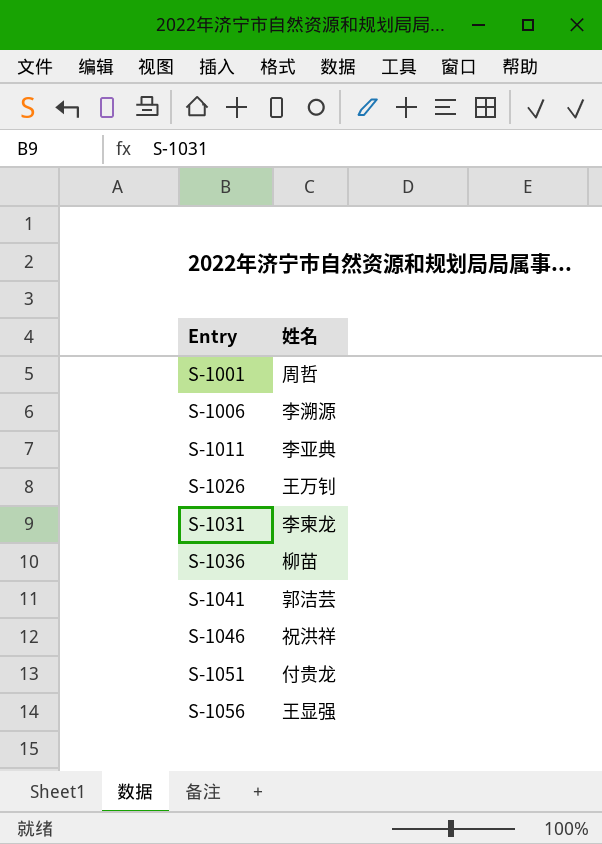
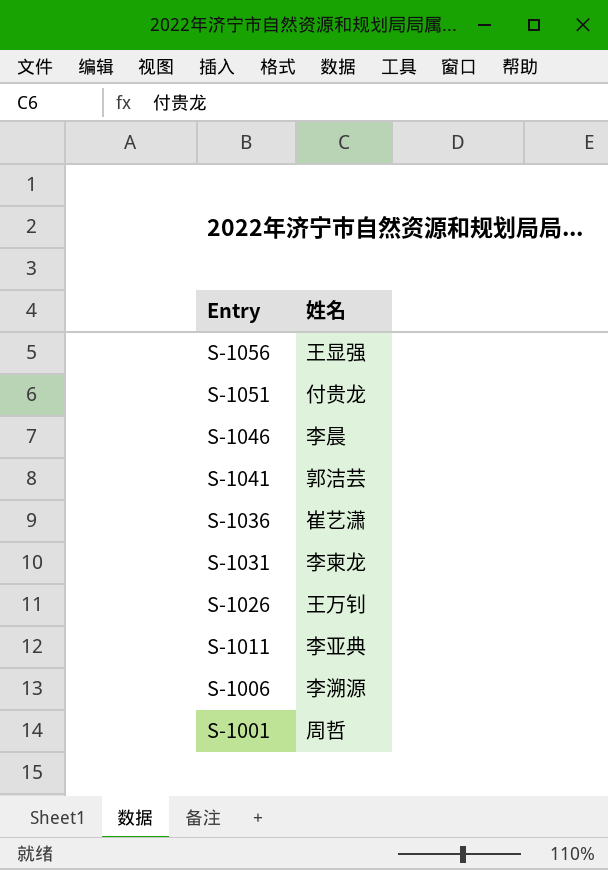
row order: Entry ascending -> Entry descending
S-1046 | 姓名: 祝洪祥 -> 李晨
S-1036 | 姓名: 柳苗 -> 崔艺潇

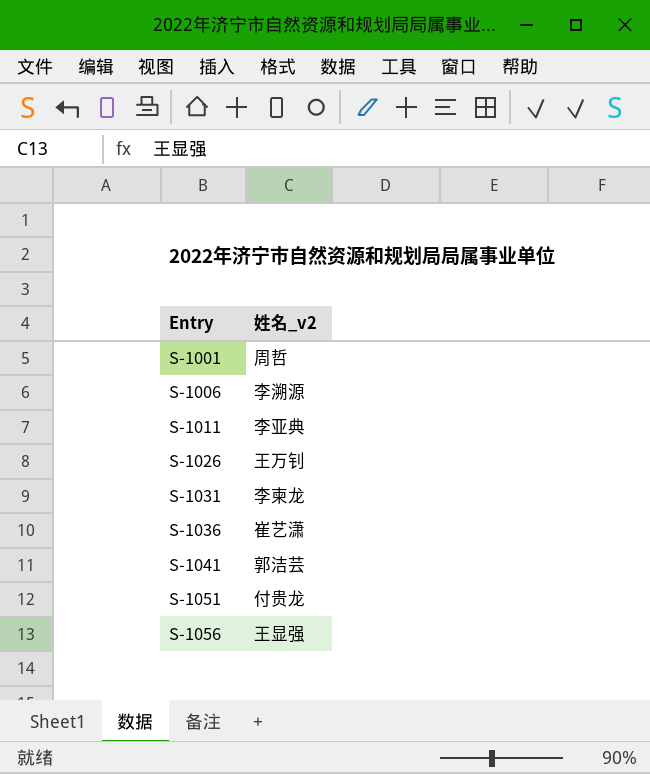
row order: Entry descending -> Entry ascending
column name: 姓名 -> 姓名_v2
row S-1046: 李晨 -> none

